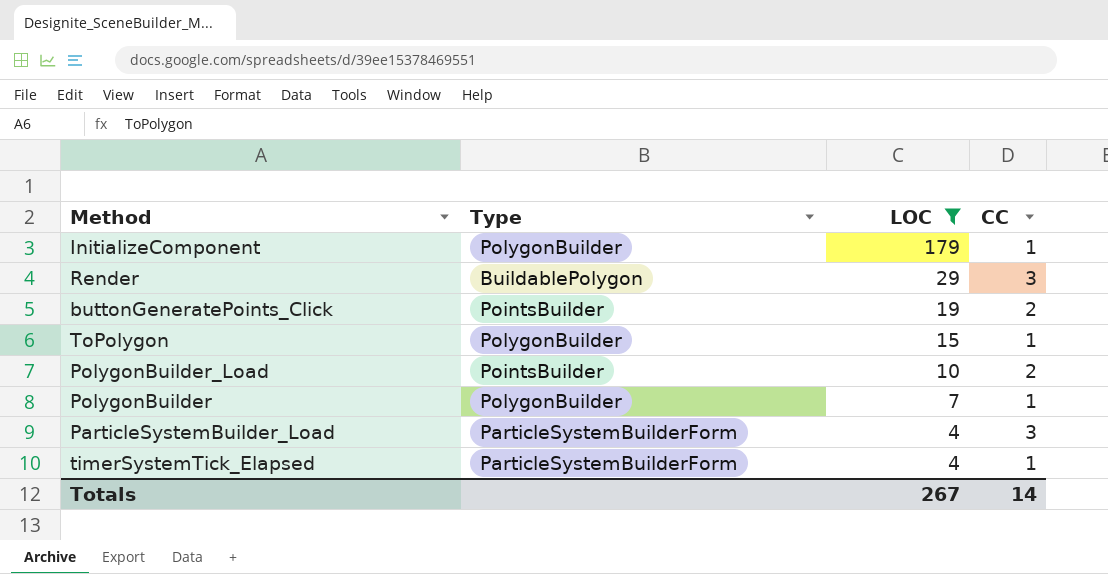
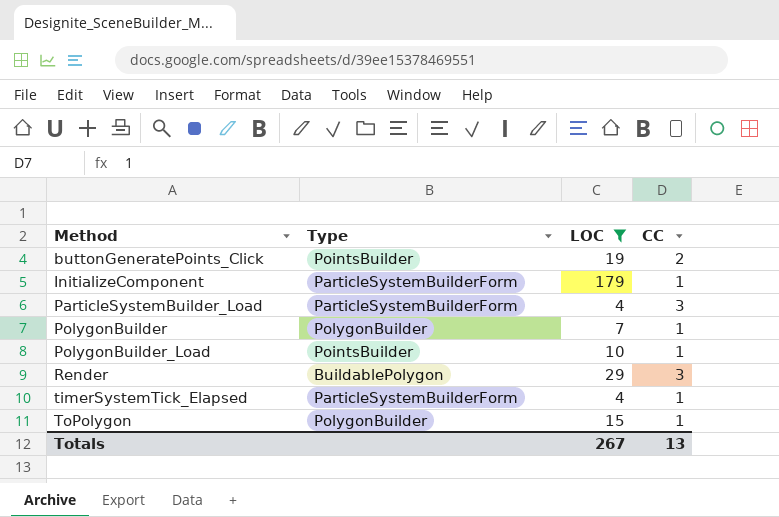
row order: LOC descending -> Method ascending
InitializeComponent | Type: PolygonBuilder -> ParticleSystemBuilderForm
PolygonBuilder_Load | CC: 2 -> 1
Totals | CC: 14 -> 13

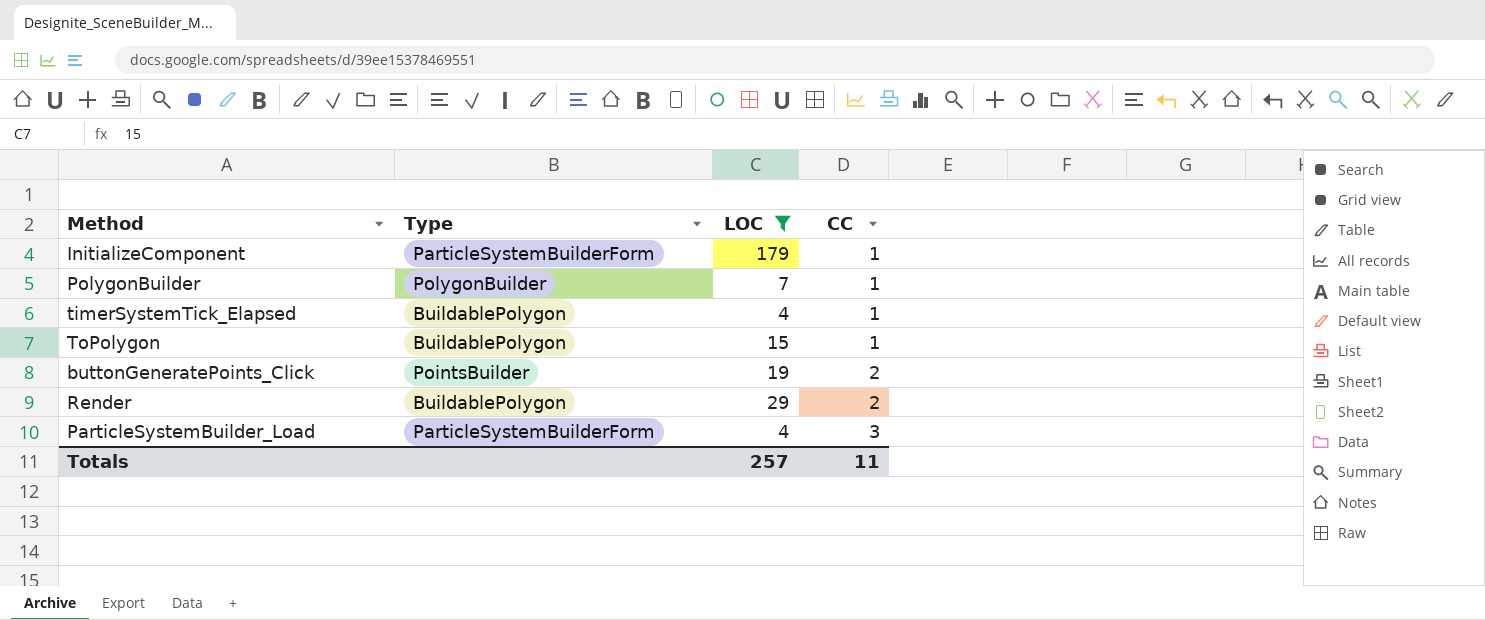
row order: Method ascending -> CC ascending
row PolygonBuilder_Load: PointsBuilder | 10 | 1 -> none
timerSystemTick_Elapsed | Type: ParticleSystemBuilderForm -> BuildablePolygon
ToPolygon | Type: PolygonBuilder -> BuildablePolygon
Render | CC: 3 -> 2
Totals | LOC: 267 -> 257
Totals | CC: 13 -> 11

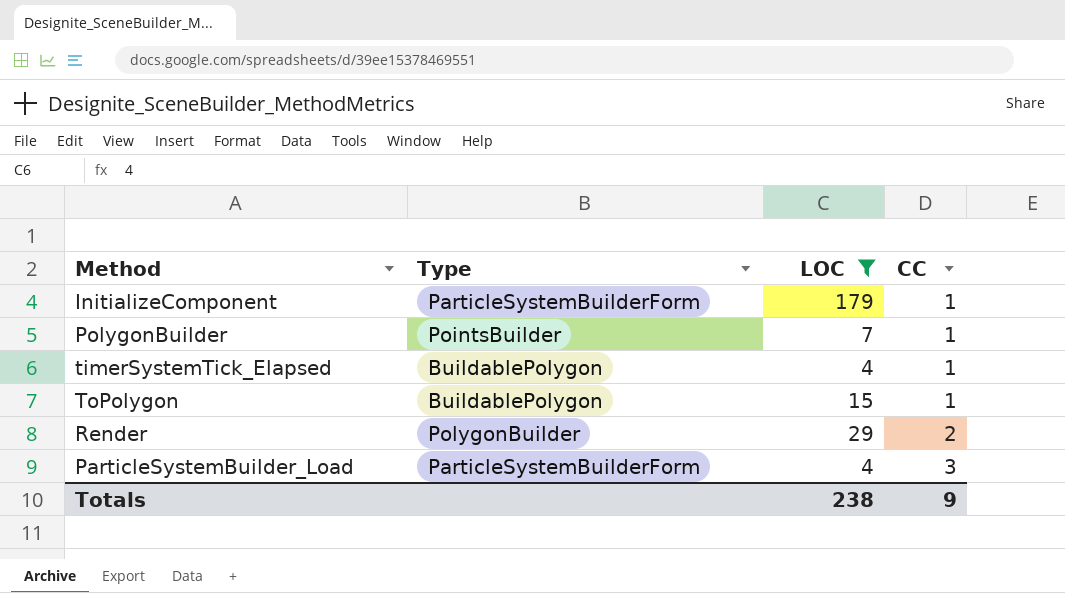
row buttonGeneratePoints_Click: PointsBuilder | 19 | 2 -> none
PolygonBuilder | Type: PolygonBuilder -> PointsBuilder
Render | Type: BuildablePolygon -> PolygonBuilder
Totals | LOC: 257 -> 238
Totals | CC: 11 -> 9

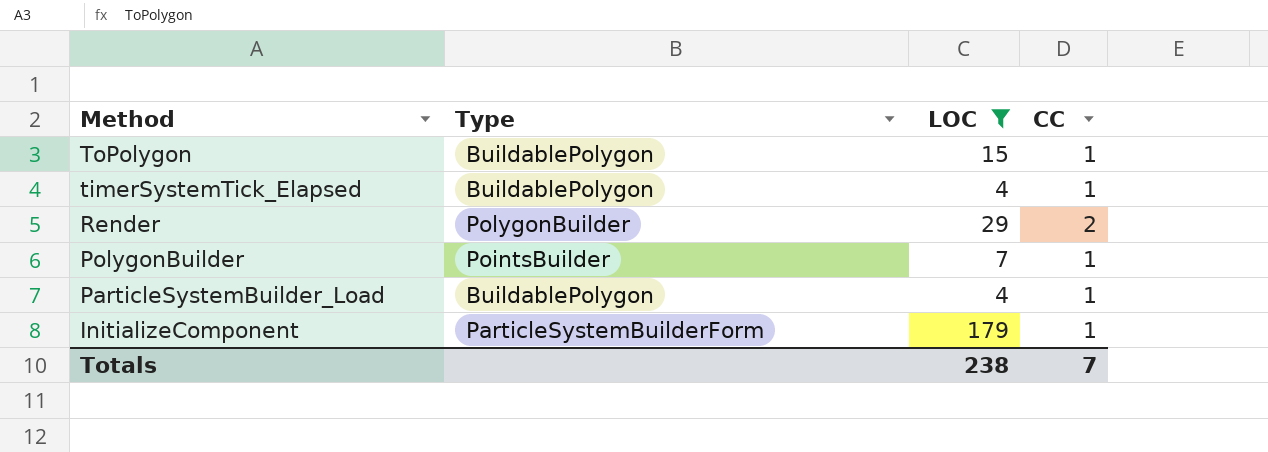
row order: CC ascending -> Method descending
ParticleSystemBuilder_Load | Type: ParticleSystemBuilderForm -> BuildablePolygon
ParticleSystemBuilder_Load | CC: 3 -> 1
Totals | CC: 9 -> 7

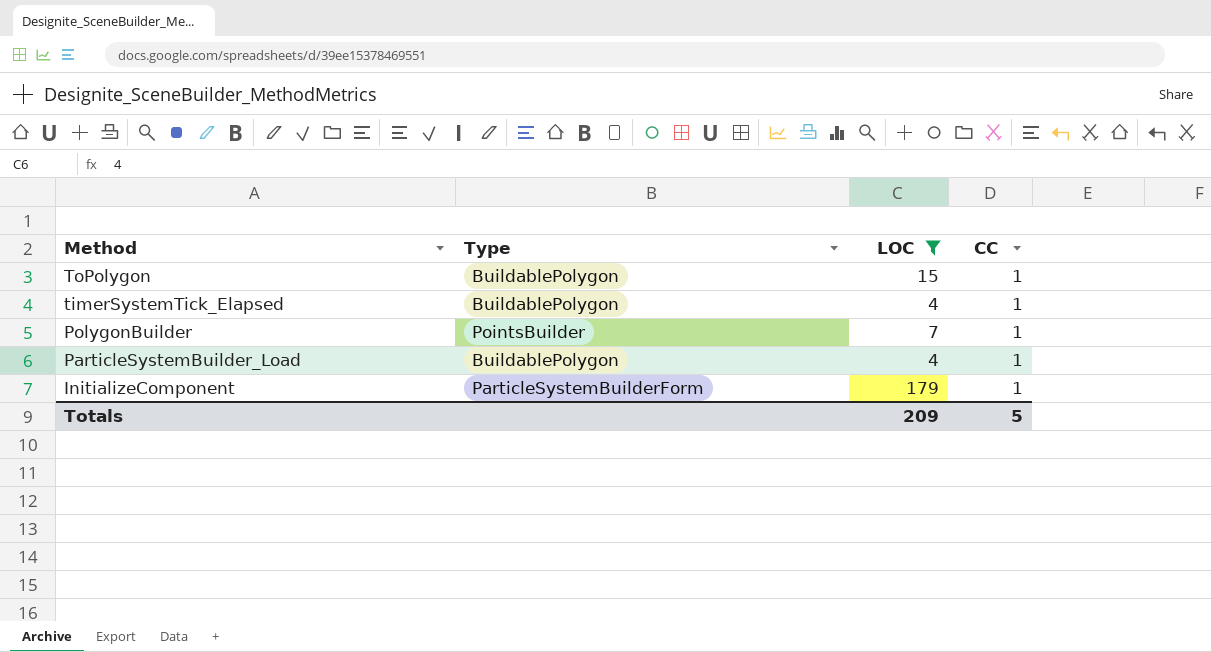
row Render: PolygonBuilder | 29 | 2 -> none
Totals | LOC: 238 -> 209
Totals | CC: 7 -> 5

